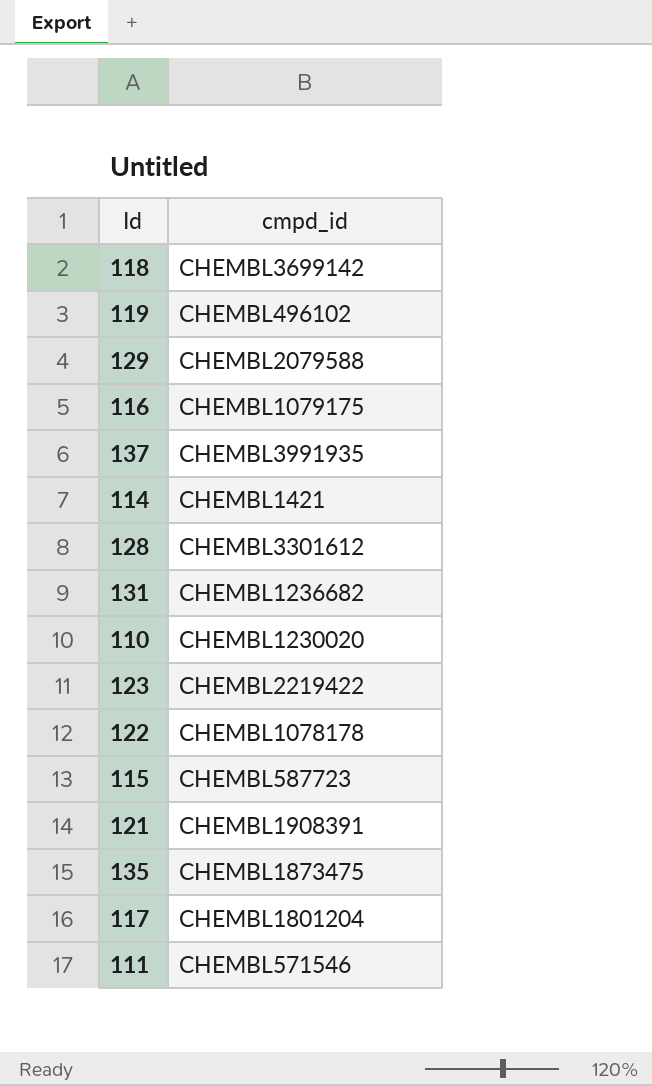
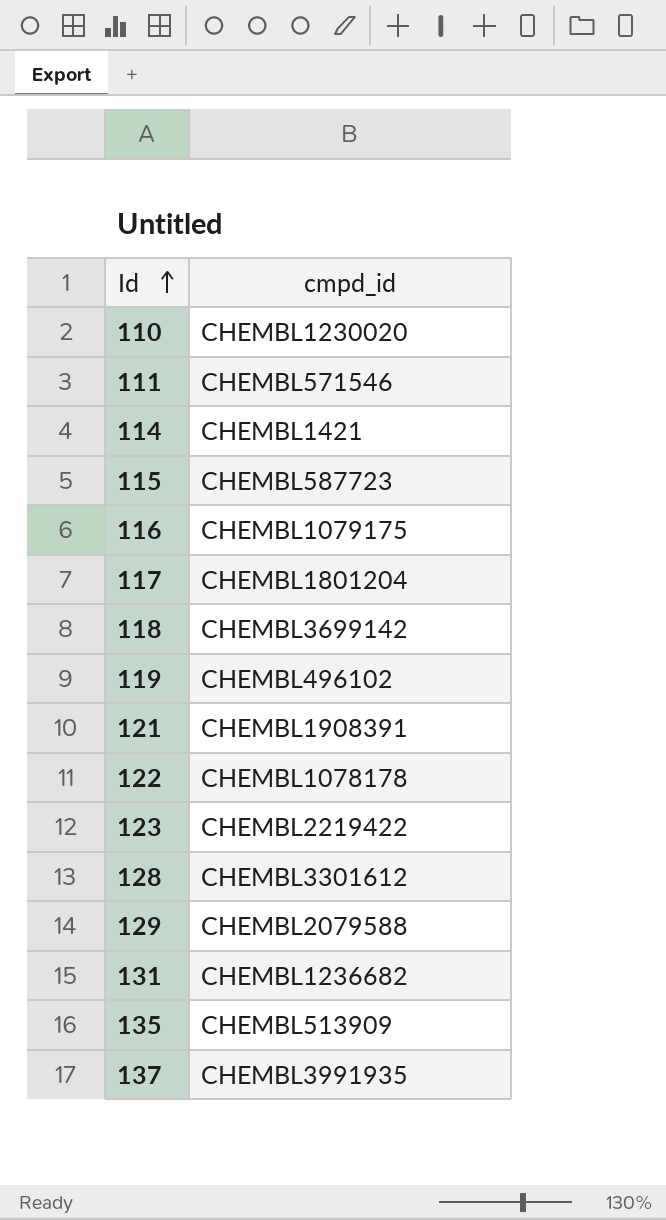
row order: none -> Id ascending
135 | cmpd_id: CHEMBL1873475 -> CHEMBL513909

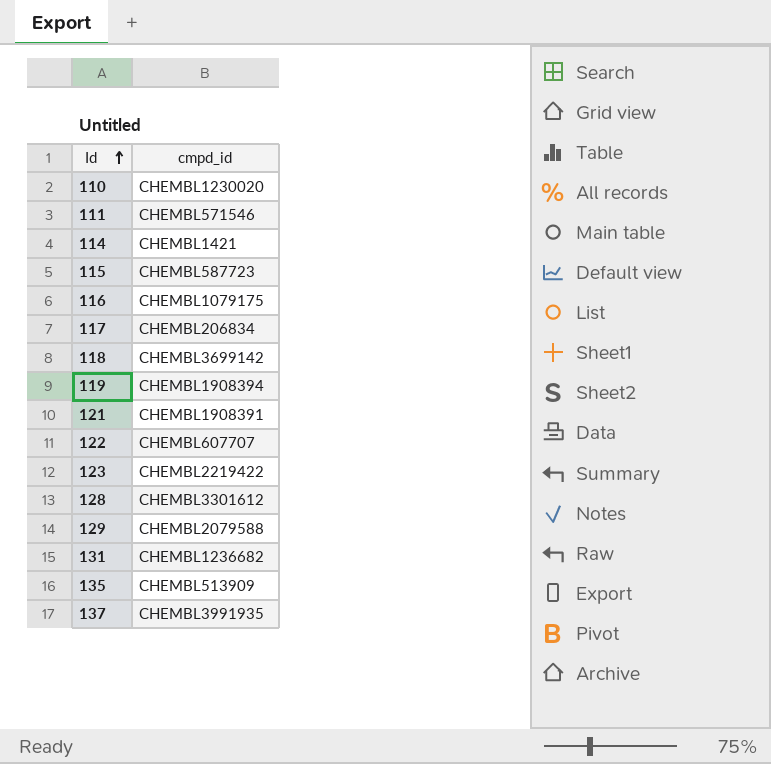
117 | cmpd_id: CHEMBL1801204 -> CHEMBL206834
119 | cmpd_id: CHEMBL496102 -> CHEMBL1908394
122 | cmpd_id: CHEMBL1078178 -> CHEMBL607707

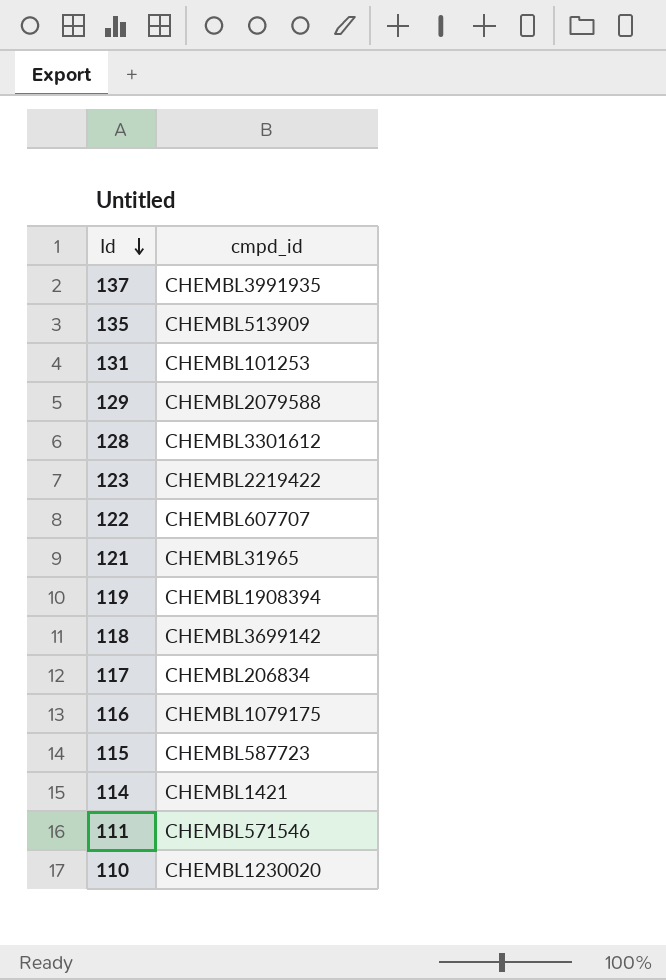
row order: Id ascending -> Id descending
131 | cmpd_id: CHEMBL1236682 -> CHEMBL101253
121 | cmpd_id: CHEMBL1908391 -> CHEMBL31965

